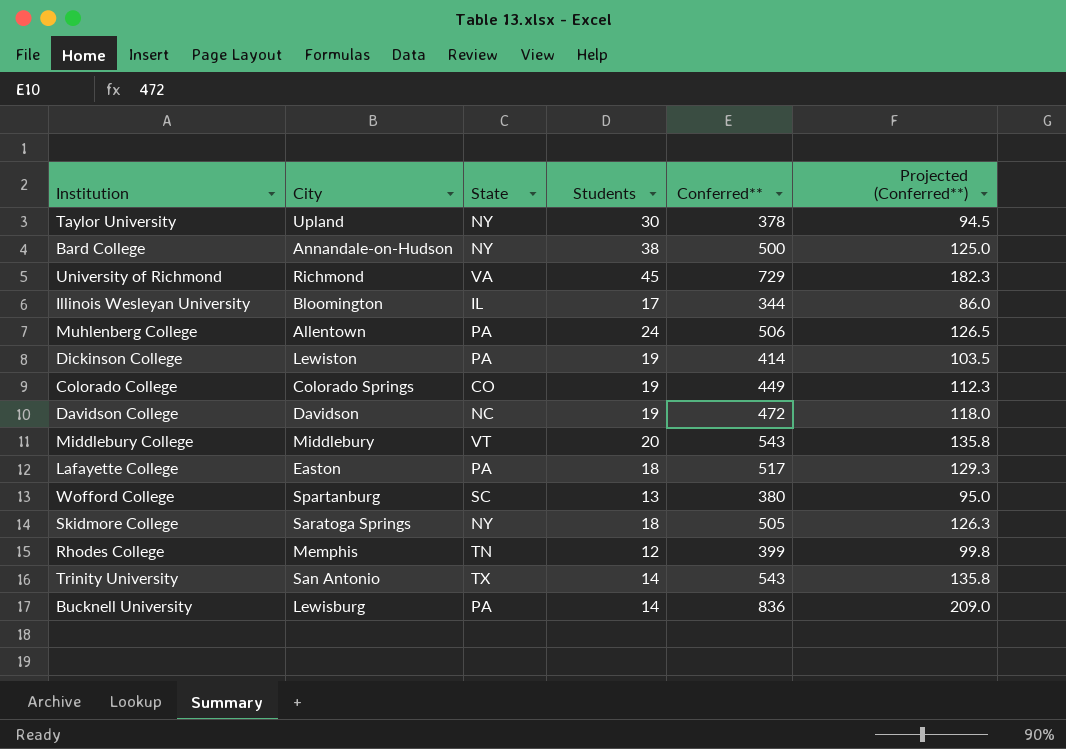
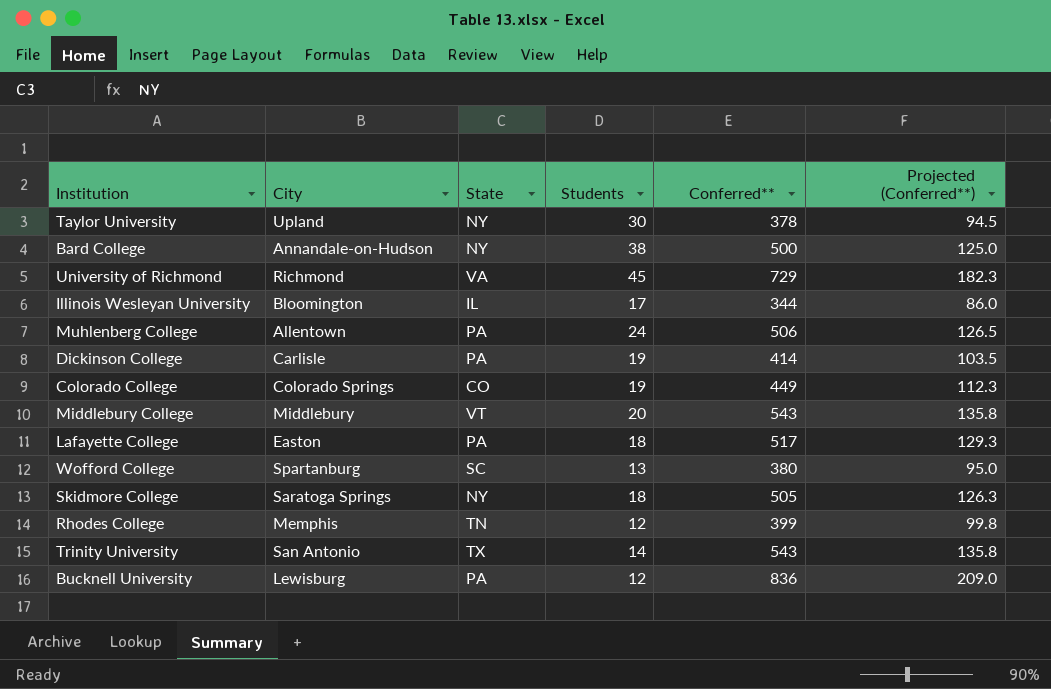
row Davidson College: Davidson | NC | 19 | 472 | 118.0 -> none
Dickinson College | City: Lewiston -> Carlisle
Bucknell University | Students: 14 -> 12

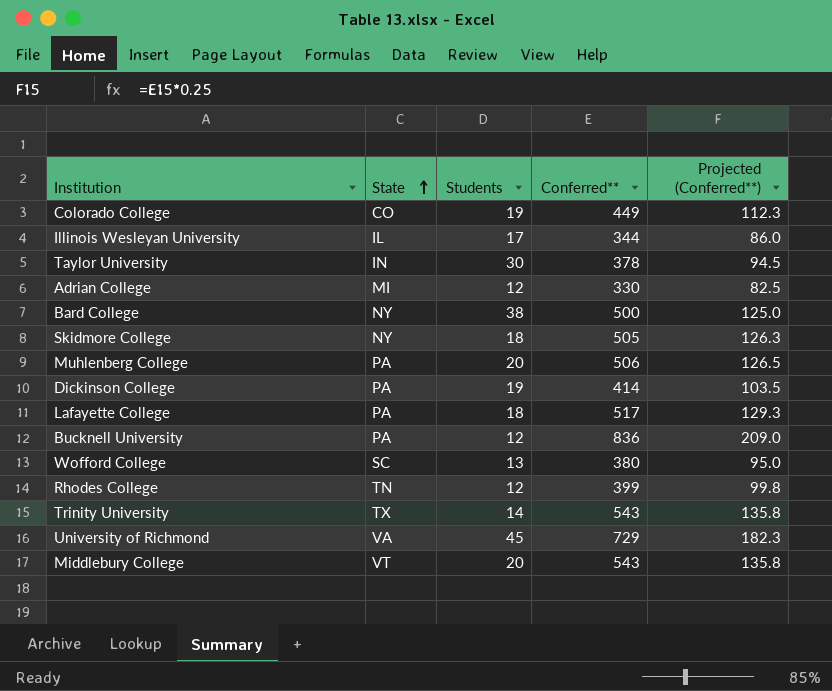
row order: none -> State ascending
column City | position: 2 -> none
Taylor University | State: NY -> IN
row Adrian College: none -> MI | 12 | 330 | 82.5
Muhlenberg College | Students: 24 -> 20

